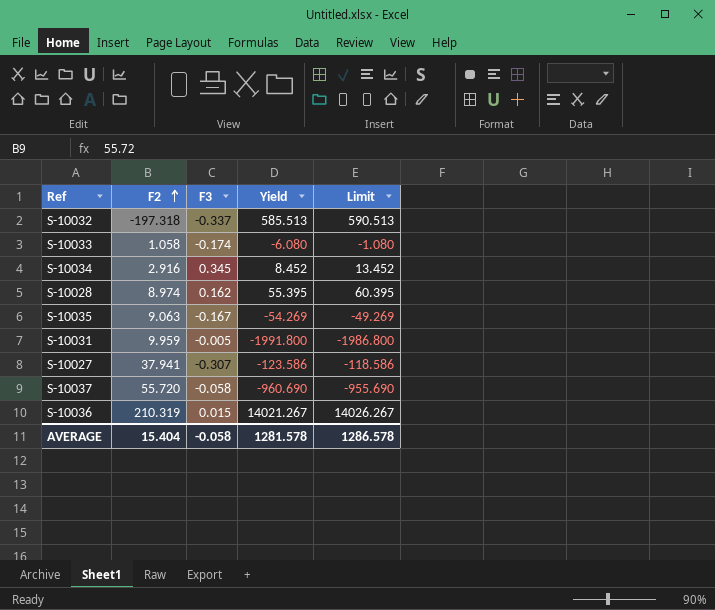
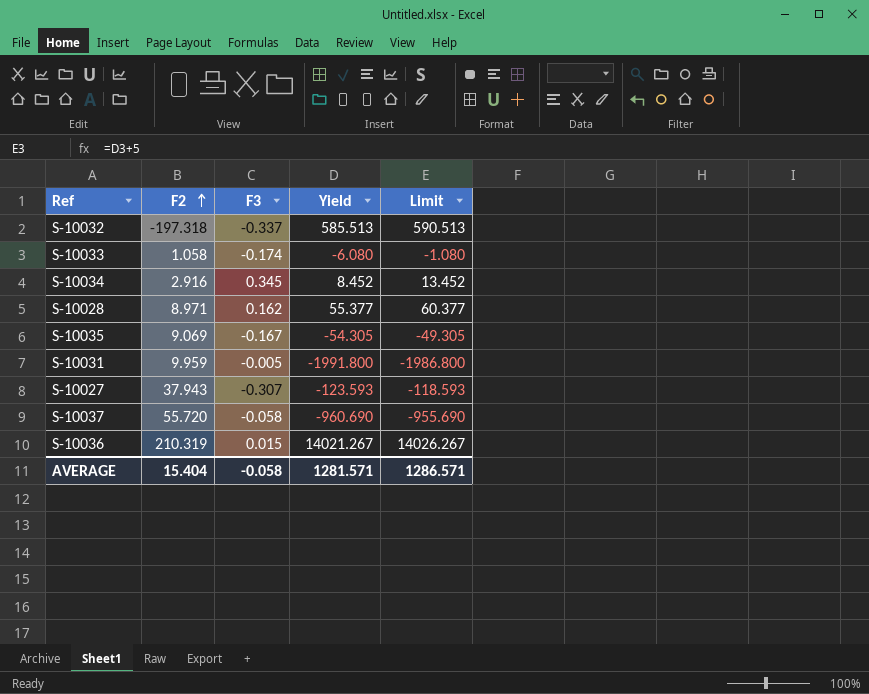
S-10028 | F2: 8.974 -> 8.971
S-10028 | Yield: 55.395 -> 55.377
S-10028 | Limit: 60.395 -> 60.377
S-10035 | F2: 9.063 -> 9.069
S-10035 | Yield: -54.269 -> -54.305
S-10035 | Limit: -49.269 -> -49.305
S-10027 | F2: 37.941 -> 37.943
S-10027 | Yield: -123.586 -> -123.593
S-10027 | Limit: -118.586 -> -118.593
AVERAGE | Yield: 1281.578 -> 1281.571
AVERAGE | Limit: 1286.578 -> 1286.571

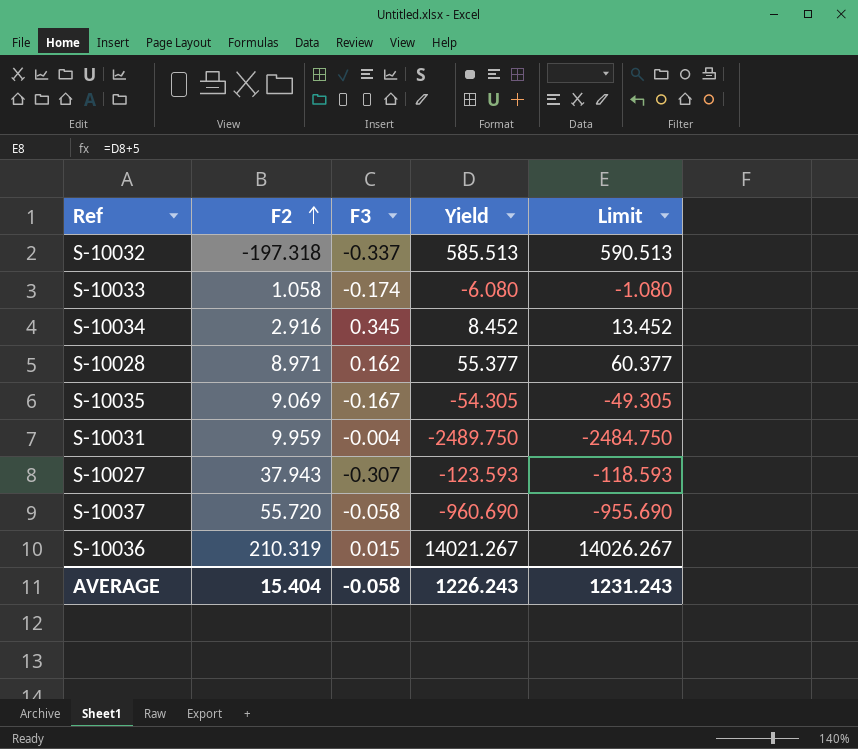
S-10031 | F3: -0.005 -> -0.004
S-10031 | Yield: -1991.800 -> -2489.750
S-10031 | Limit: -1986.800 -> -2484.750
AVERAGE | Yield: 1281.571 -> 1226.243
AVERAGE | Limit: 1286.571 -> 1231.243

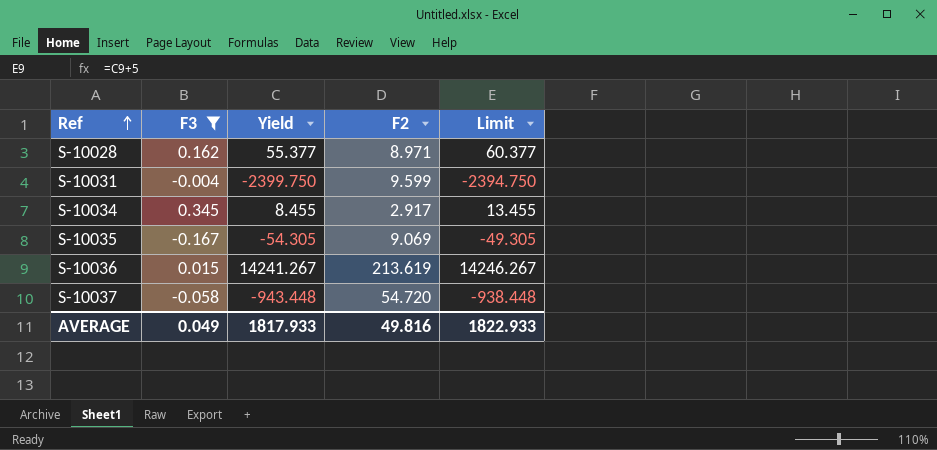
filter: none -> F3 >= -0.167
row order: F2 ascending -> Ref ascending
column F2 | position: 2 -> 4
S-10031 | Yield: -2489.750 -> -2399.750
S-10031 | F2: 9.959 -> 9.599
S-10031 | Limit: -2484.750 -> -2394.750
S-10034 | Yield: 8.452 -> 8.455
S-10034 | F2: 2.916 -> 2.917
S-10034 | Limit: 13.452 -> 13.455
S-10036 | Yield: 14021.267 -> 14241.267
S-10036 | F2: 210.319 -> 213.619
S-10036 | Limit: 14026.267 -> 14246.267
S-10037 | Yield: -960.690 -> -943.448
S-10037 | F2: 55.720 -> 54.720
S-10037 | Limit: -955.690 -> -938.448
AVERAGE | F3: -0.058 -> 0.049
AVERAGE | Yield: 1226.243 -> 1817.933
AVERAGE | F2: 15.404 -> 49.816
AVERAGE | Limit: 1231.243 -> 1822.933

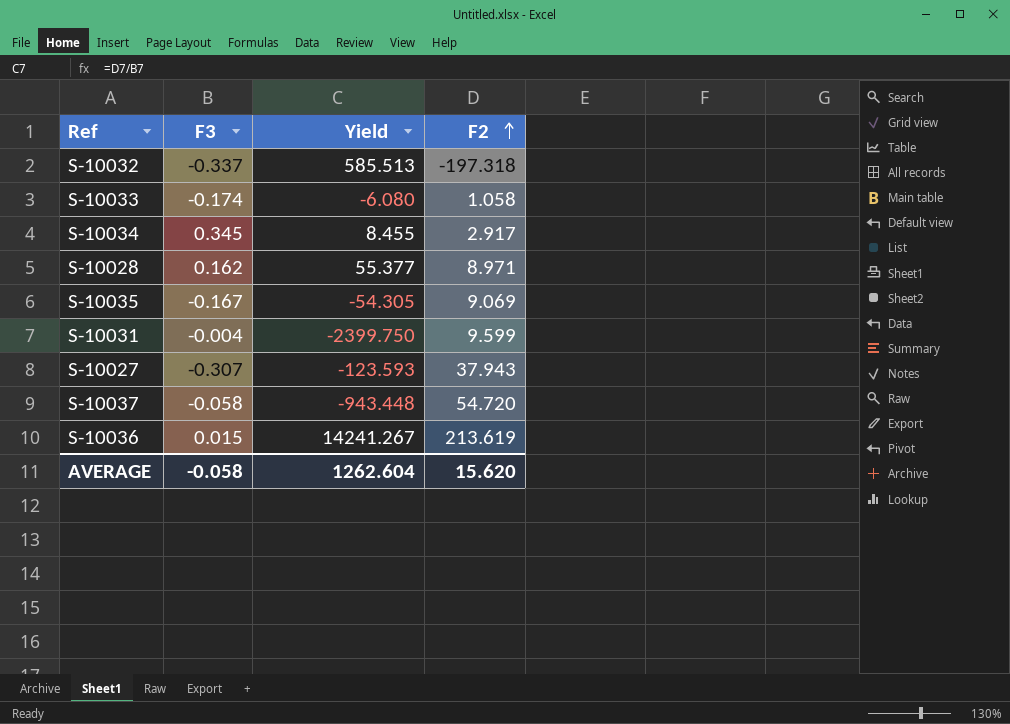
filter: F3 >= -0.167 -> none
row order: Ref ascending -> F2 ascending
column Limit | formula: [Yield] + 5 -> none
AVERAGE | F3: 0.049 -> -0.058
AVERAGE | Yield: 1817.933 -> 1262.604
AVERAGE | F2: 49.816 -> 15.620

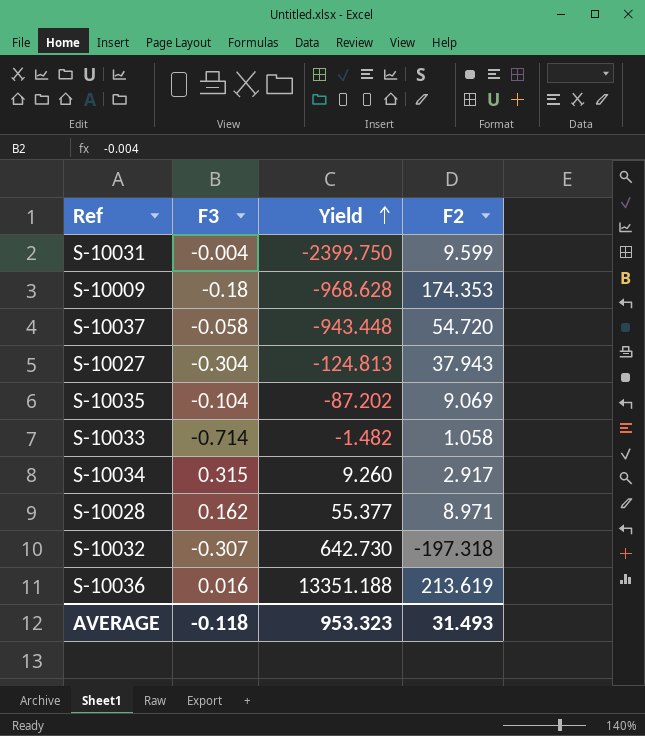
row order: F2 ascending -> Yield ascending
row S-10009: none -> -0.18 | -968.628 | 174.353
S-10027 | F3: -0.307 -> -0.304
S-10027 | Yield: -123.593 -> -124.813
S-10035 | F3: -0.167 -> -0.104
S-10035 | Yield: -54.305 -> -87.202
S-10033 | F3: -0.174 -> -0.714
S-10033 | Yield: -6.080 -> -1.482
S-10034 | F3: 0.345 -> 0.315
S-10034 | Yield: 8.455 -> 9.260
S-10032 | F3: -0.337 -> -0.307
S-10032 | Yield: 585.513 -> 642.730
S-10036 | F3: 0.015 -> 0.016
S-10036 | Yield: 14241.267 -> 13351.188
AVERAGE | F3: -0.058 -> -0.118
AVERAGE | Yield: 1262.604 -> 953.323
AVERAGE | F2: 15.620 -> 31.493

